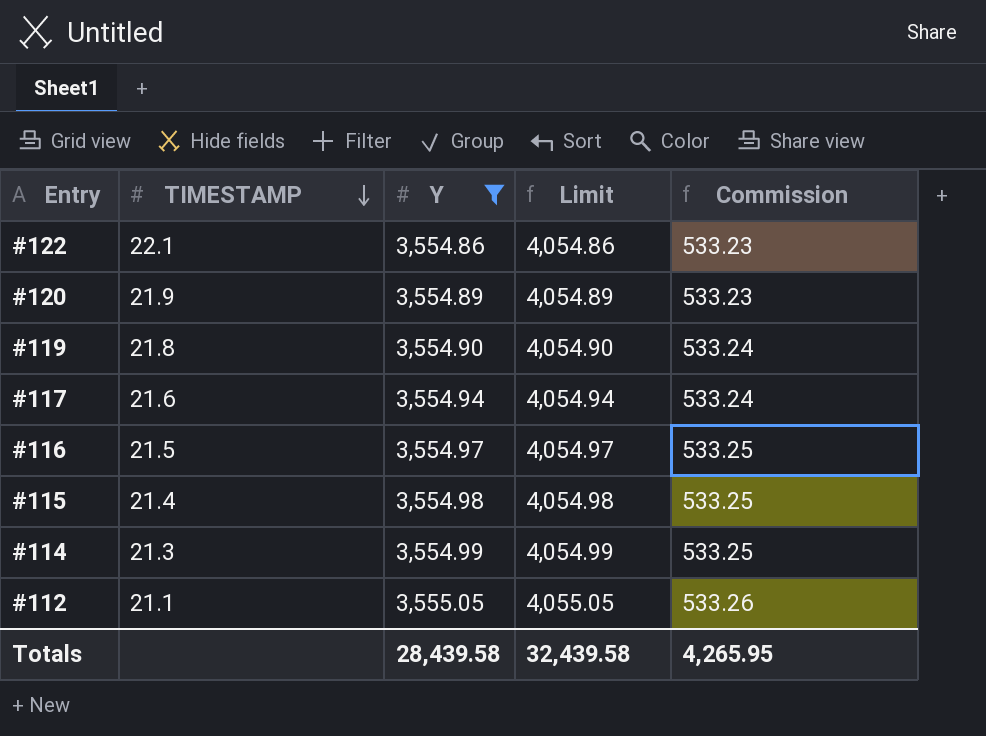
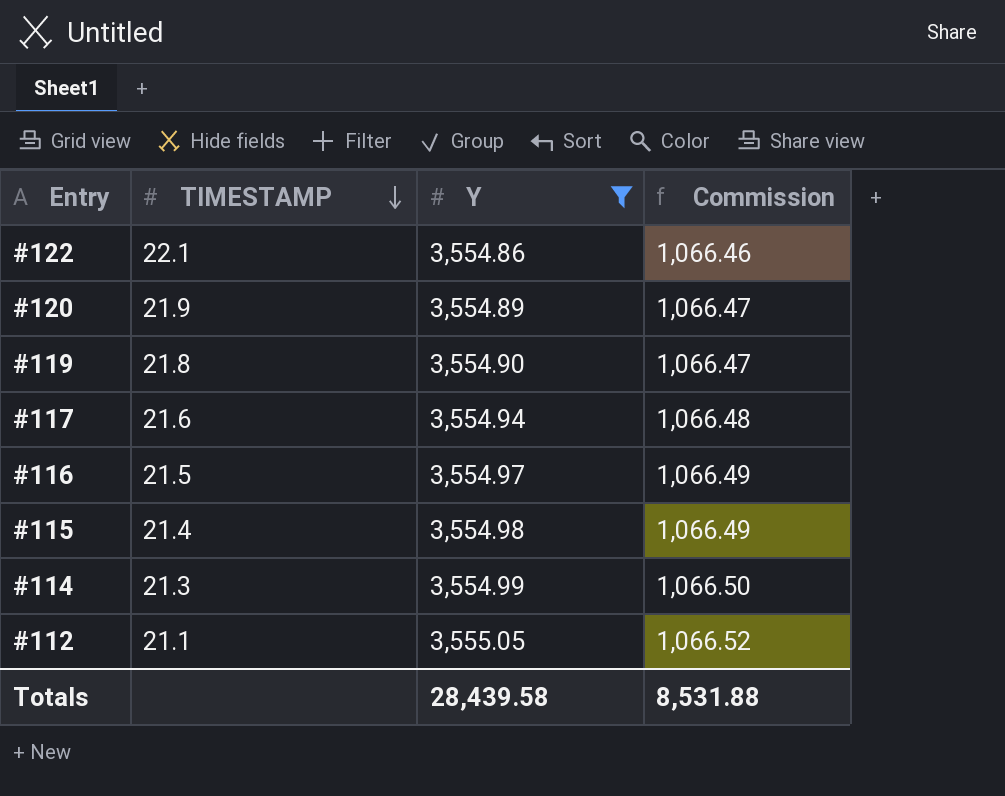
column Limit | formula: [Y] + 500 -> none
column Commission | formula: [Y] * 0.15 -> [Y] * 0.3
Totals | Commission: 4,265.95 -> 8,531.88

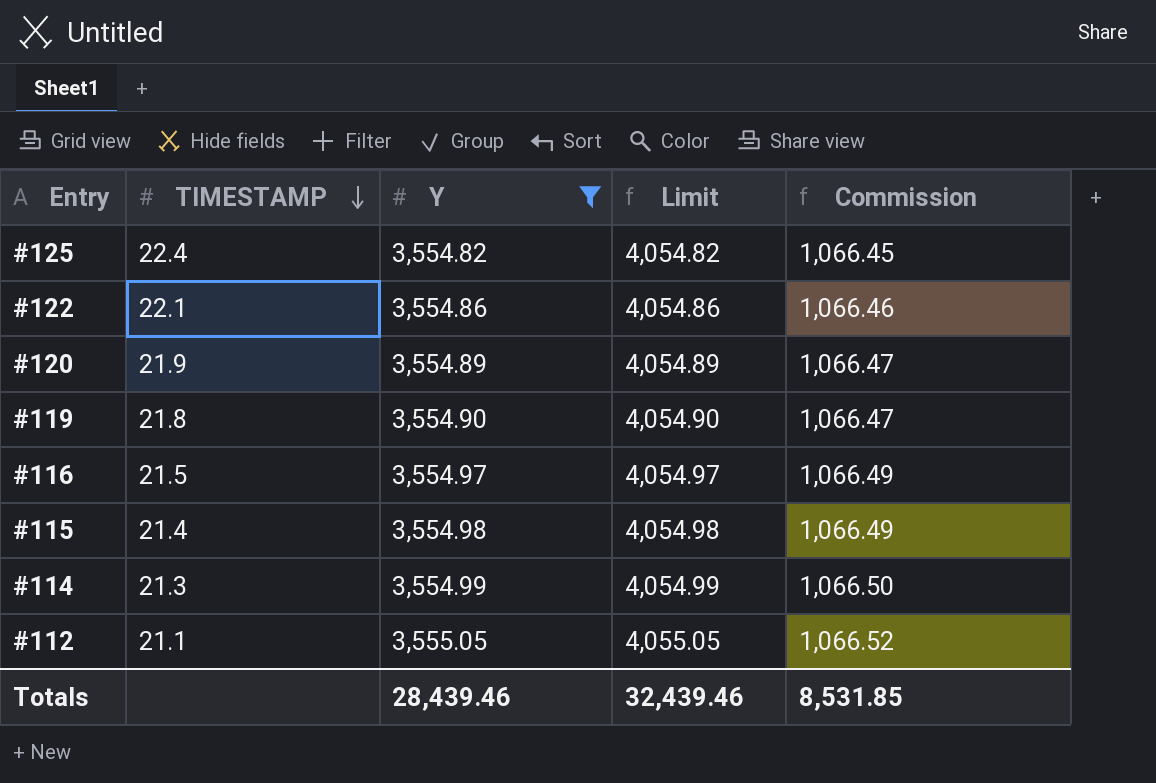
column Limit | formula: none -> [Y] + 500
row #117: 21.6 | 3,554.94 | 1,066.48 -> none
row #125: none -> 22.4 | 3,554.82 | 4,054.82 | 1,066.45
Totals | Y: 28,439.58 -> 28,439.46
Totals | Commission: 8,531.88 -> 8,531.85

